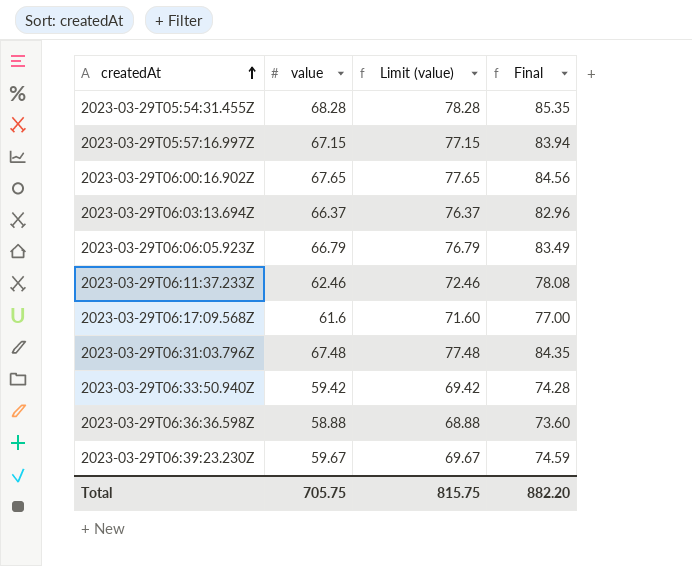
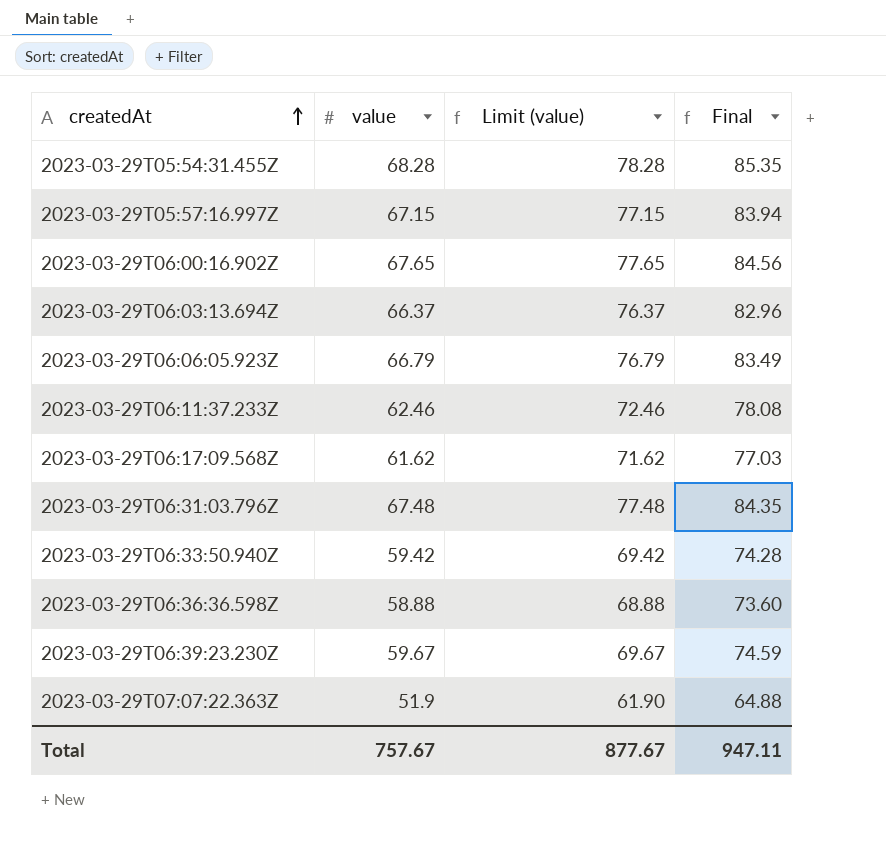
2023-03-29T06:17:09.568Z | value: 61.6 -> 61.62
2023-03-29T06:17:09.568Z | Limit (value): 71.60 -> 71.62
2023-03-29T06:17:09.568Z | Final: 77.00 -> 77.03
row 2023-03-29T07:07:22.363Z: none -> 51.9 | 61.90 | 64.88
Total | value: 705.75 -> 757.67
Total | Limit (value): 815.75 -> 877.67
Total | Final: 882.20 -> 947.11

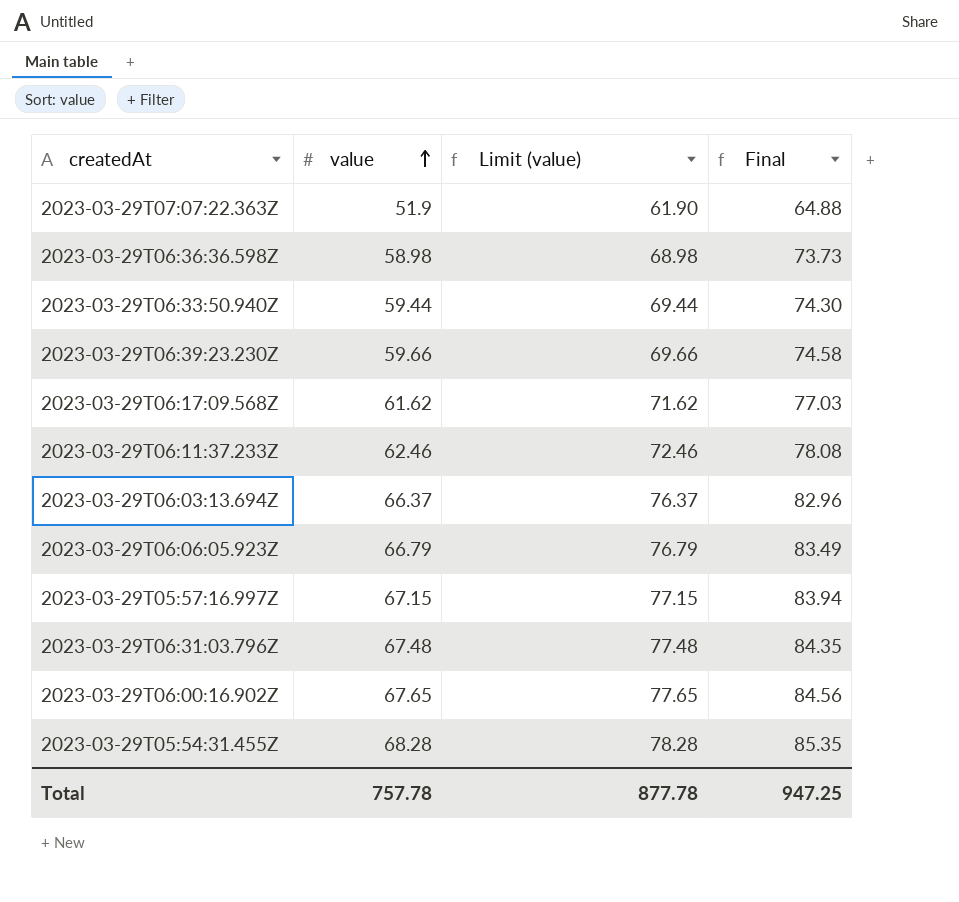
row order: createdAt ascending -> value ascending
2023-03-29T06:36:36.598Z | value: 58.88 -> 58.98
2023-03-29T06:36:36.598Z | Limit (value): 68.88 -> 68.98
2023-03-29T06:36:36.598Z | Final: 73.60 -> 73.73
2023-03-29T06:33:50.940Z | value: 59.42 -> 59.44
2023-03-29T06:33:50.940Z | Limit (value): 69.42 -> 69.44
2023-03-29T06:33:50.940Z | Final: 74.28 -> 74.30
2023-03-29T06:39:23.230Z | value: 59.67 -> 59.66
2023-03-29T06:39:23.230Z | Limit (value): 69.67 -> 69.66
2023-03-29T06:39:23.230Z | Final: 74.59 -> 74.58
Total | value: 757.67 -> 757.78
Total | Limit (value): 877.67 -> 877.78
Total | Final: 947.11 -> 947.25

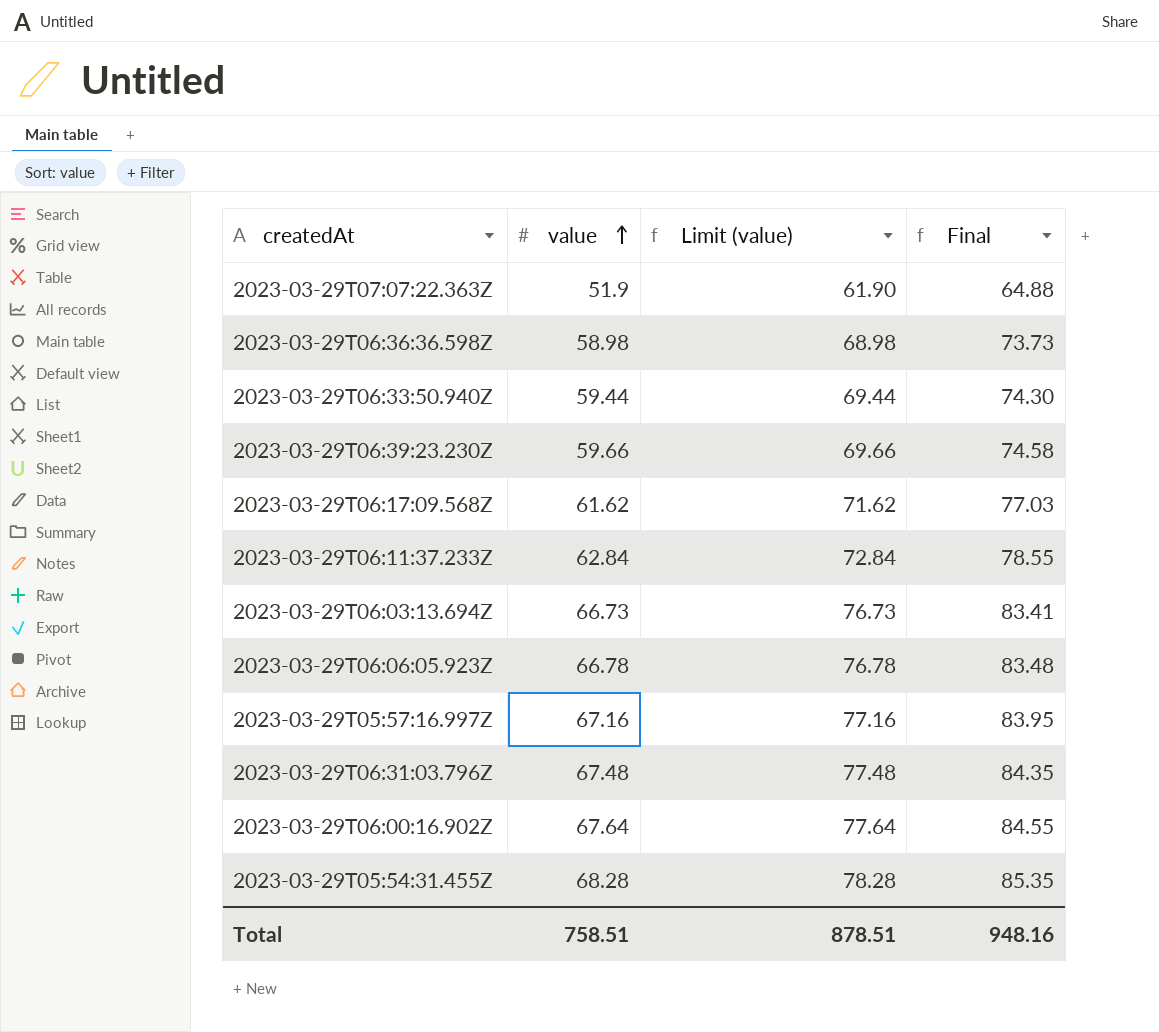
2023-03-29T06:11:37.233Z | value: 62.46 -> 62.84
2023-03-29T06:11:37.233Z | Limit (value): 72.46 -> 72.84
2023-03-29T06:11:37.233Z | Final: 78.08 -> 78.55
2023-03-29T06:03:13.694Z | value: 66.37 -> 66.73
2023-03-29T06:03:13.694Z | Limit (value): 76.37 -> 76.73
2023-03-29T06:03:13.694Z | Final: 82.96 -> 83.41
2023-03-29T06:06:05.923Z | value: 66.79 -> 66.78
2023-03-29T06:06:05.923Z | Limit (value): 76.79 -> 76.78
2023-03-29T06:06:05.923Z | Final: 83.49 -> 83.48
2023-03-29T05:57:16.997Z | value: 67.15 -> 67.16
2023-03-29T05:57:16.997Z | Limit (value): 77.15 -> 77.16
2023-03-29T05:57:16.997Z | Final: 83.94 -> 83.95
2023-03-29T06:00:16.902Z | value: 67.65 -> 67.64
2023-03-29T06:00:16.902Z | Limit (value): 77.65 -> 77.64
2023-03-29T06:00:16.902Z | Final: 84.56 -> 84.55
Total | value: 757.78 -> 758.51
Total | Limit (value): 877.78 -> 878.51
Total | Final: 947.25 -> 948.16

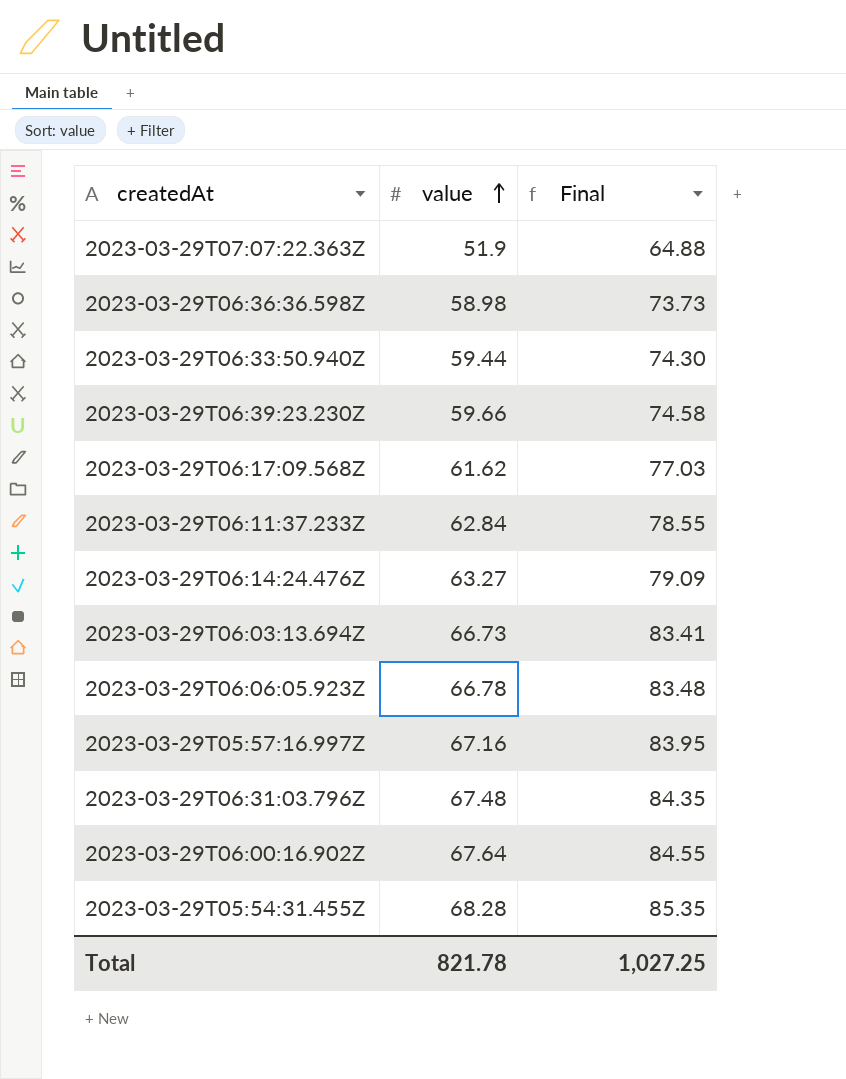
column Limit (value) | formula: [value] + 10 -> none
row 2023-03-29T06:14:24.476Z: none -> 63.27 | 79.09
Total | value: 758.51 -> 821.78
Total | Final: 948.16 -> 1,027.25

